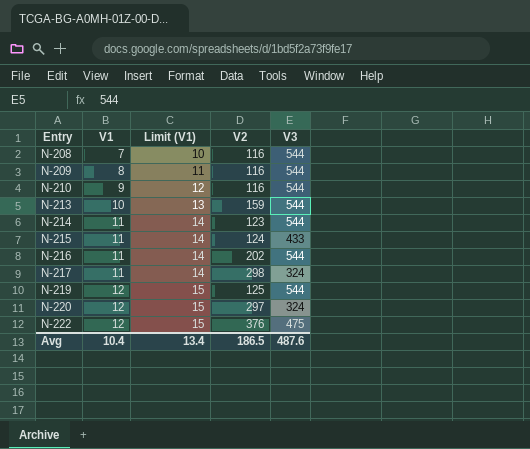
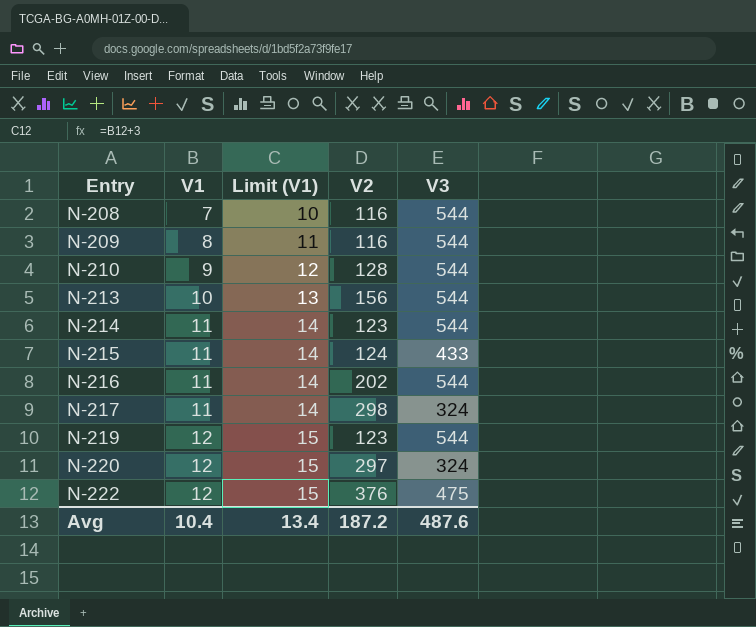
N-210 | V2: 116 -> 128
N-213 | V2: 159 -> 156
N-219 | V2: 125 -> 123
Avg | V2: 186.5 -> 187.2

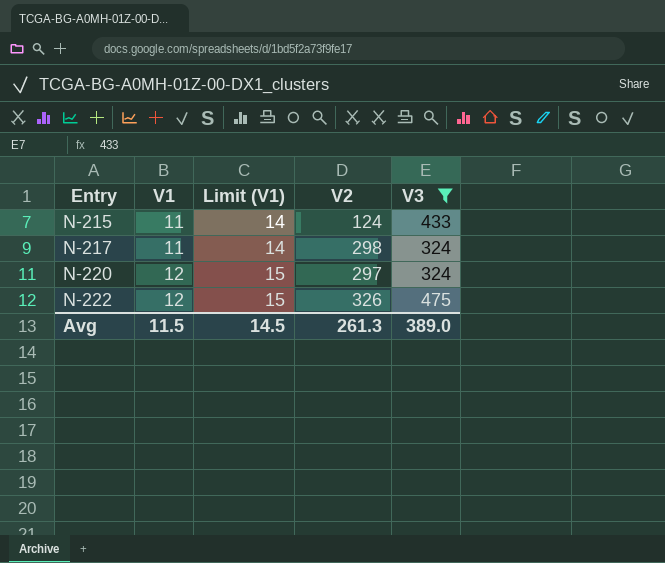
filter: none -> V3 != 544
N-222 | V2: 376 -> 326
Avg | V1: 10.4 -> 11.5
Avg | Limit (V1): 13.4 -> 14.5
Avg | V2: 187.2 -> 261.3
Avg | V3: 487.6 -> 389.0

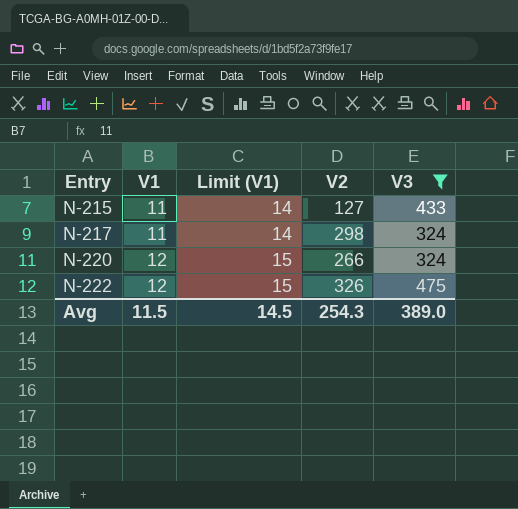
N-215 | V2: 124 -> 127
N-220 | V2: 297 -> 266
Avg | V2: 261.3 -> 254.3

